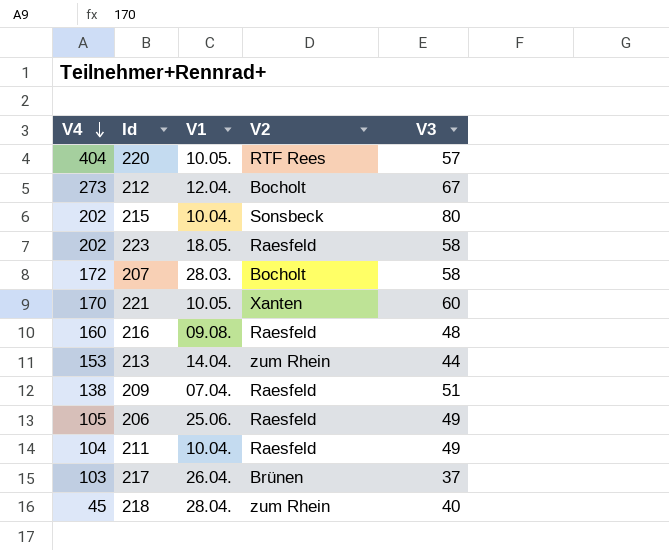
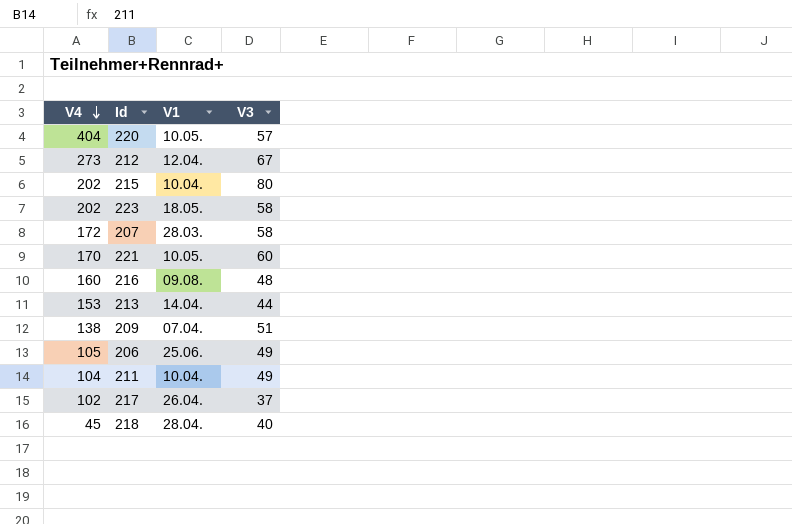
column V2 | position: 4 -> none
217 | V4: 103 -> 102

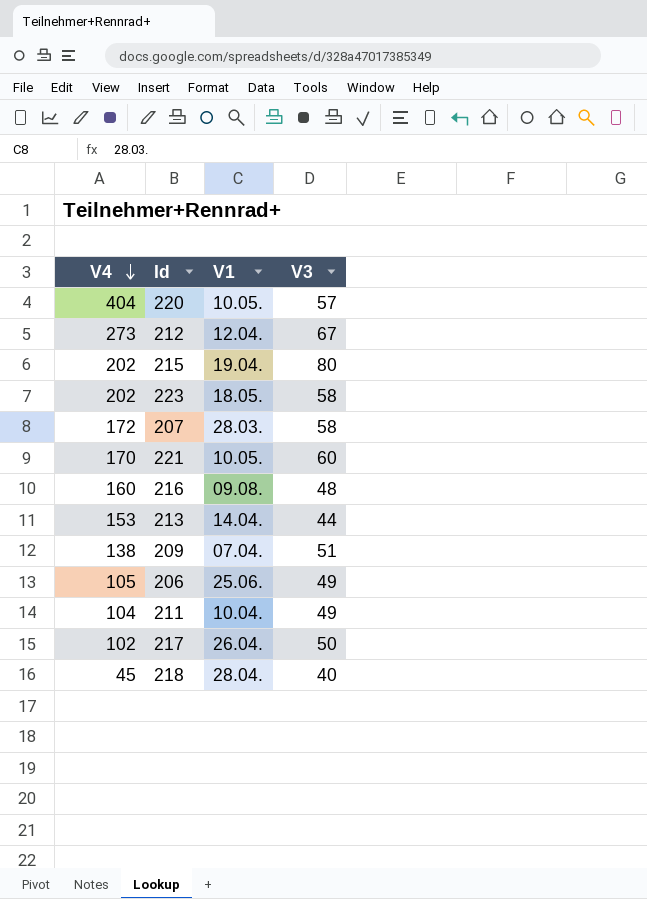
215 | V1: 10.04. -> 19.04.
217 | V3: 37 -> 50

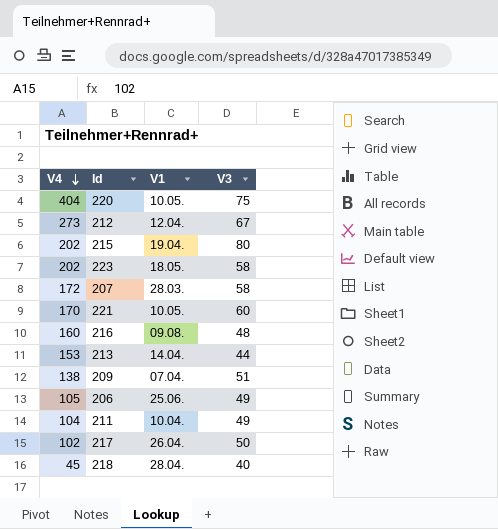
220 | V3: 57 -> 75

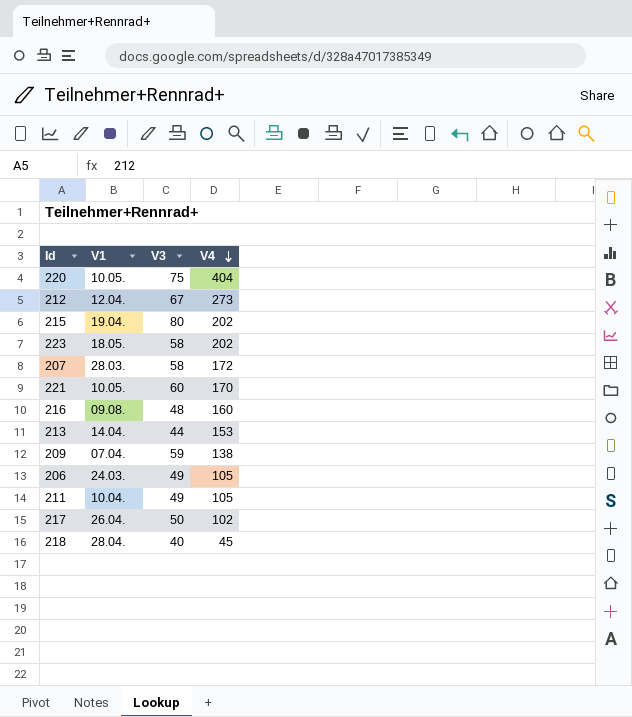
column V4 | position: 1 -> 4
209 | V3: 51 -> 59
206 | V1: 25.06. -> 24.03.
211 | V4: 104 -> 105

